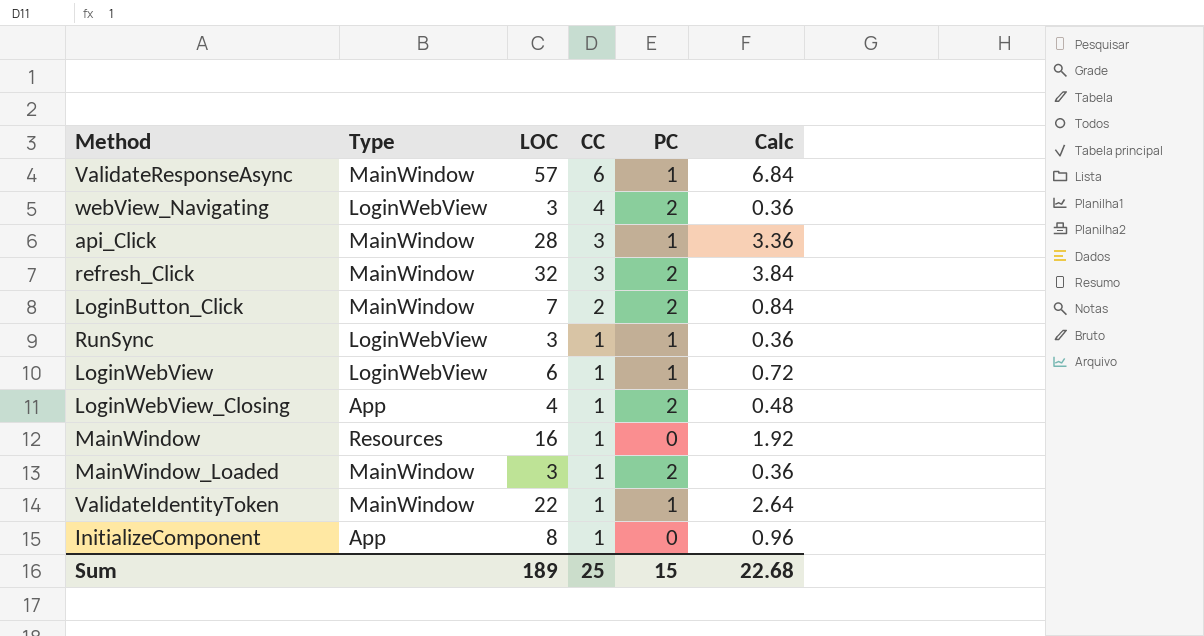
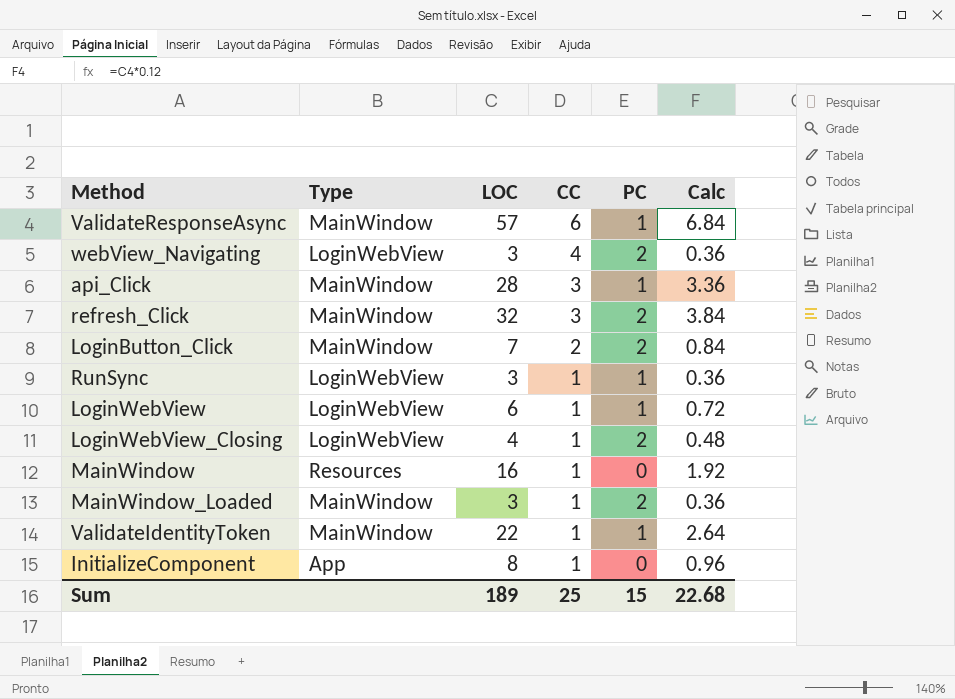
LoginWebView_Closing | Type: App -> LoginWebView

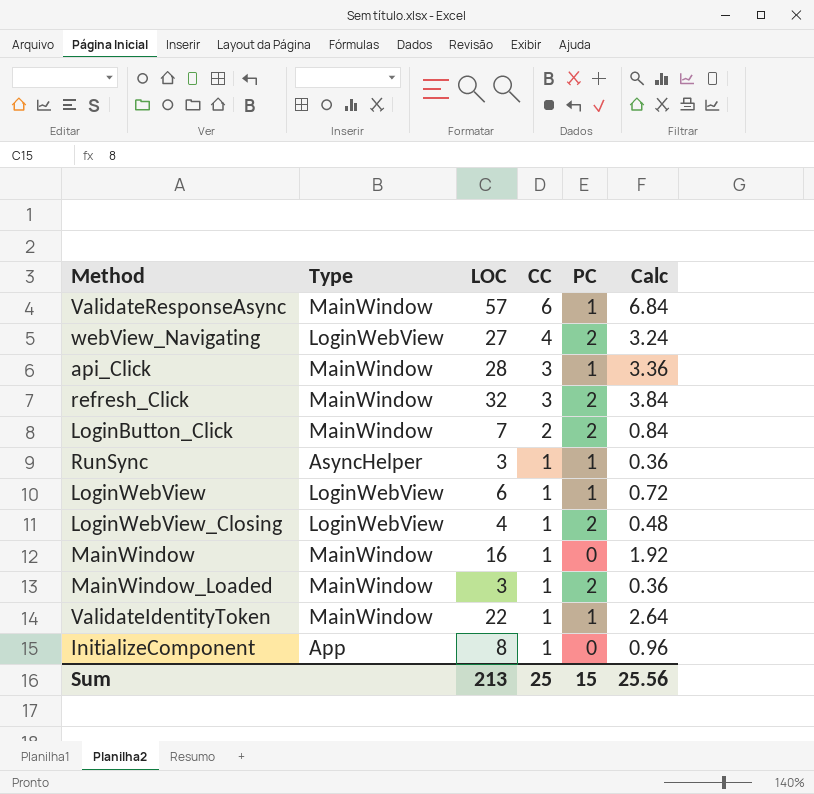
webView_Navigating | LOC: 3 -> 27
webView_Navigating | Calc: 0.36 -> 3.24
RunSync | Type: LoginWebView -> AsyncHelper
MainWindow | Type: Resources -> MainWindow
Sum | LOC: 189 -> 213
Sum | Calc: 22.68 -> 25.56

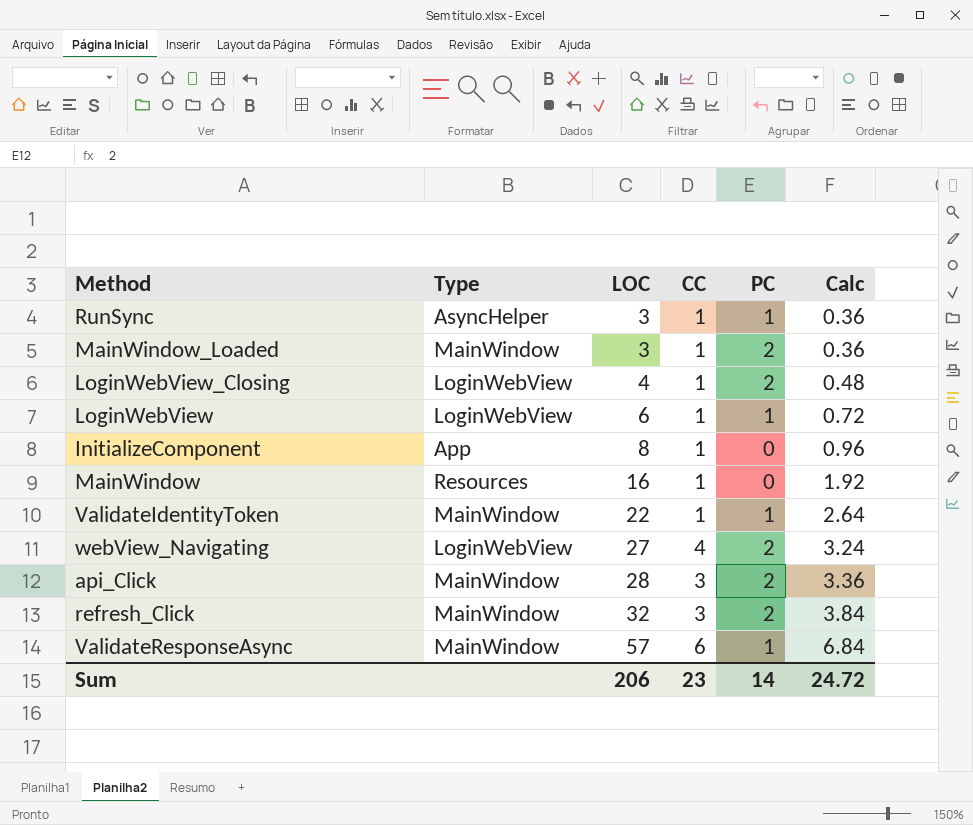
row order: CC descending -> LOC ascending
row LoginButton_Click: MainWindow | 7 | 2 | 2 | 0.84 -> none
MainWindow | Type: MainWindow -> Resources
api_Click | PC: 1 -> 2
Sum | LOC: 213 -> 206
Sum | CC: 25 -> 23
Sum | PC: 15 -> 14
Sum | Calc: 25.56 -> 24.72

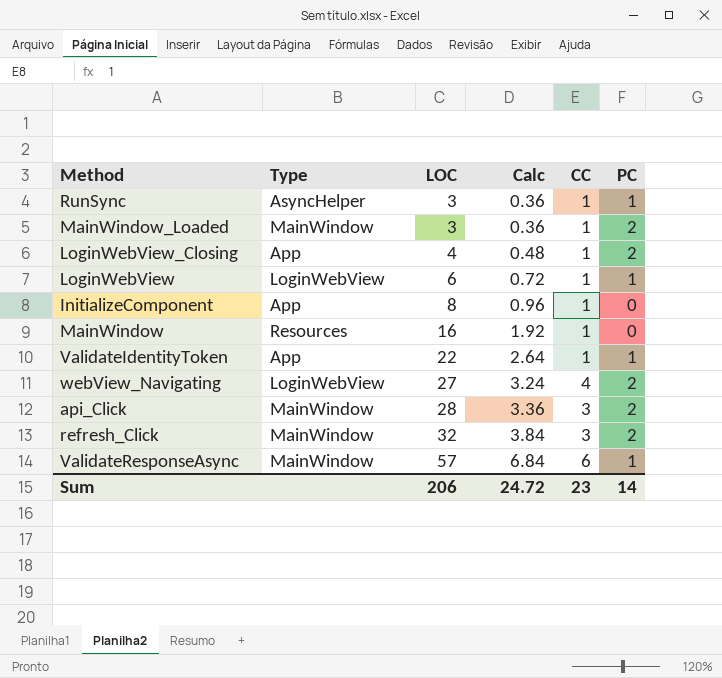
column Calc | position: 6 -> 4
LoginWebView_Closing | Type: LoginWebView -> App
ValidateIdentityToken | Type: MainWindow -> App

